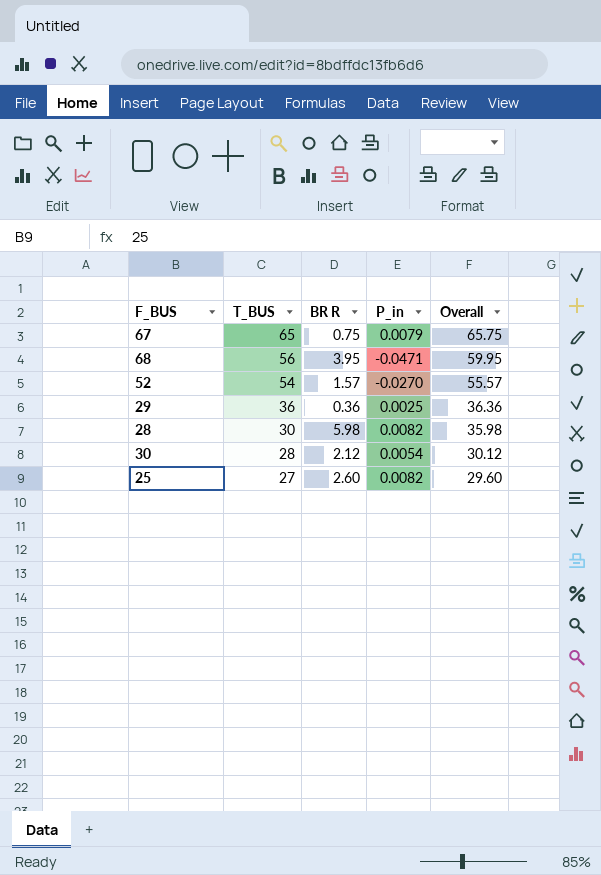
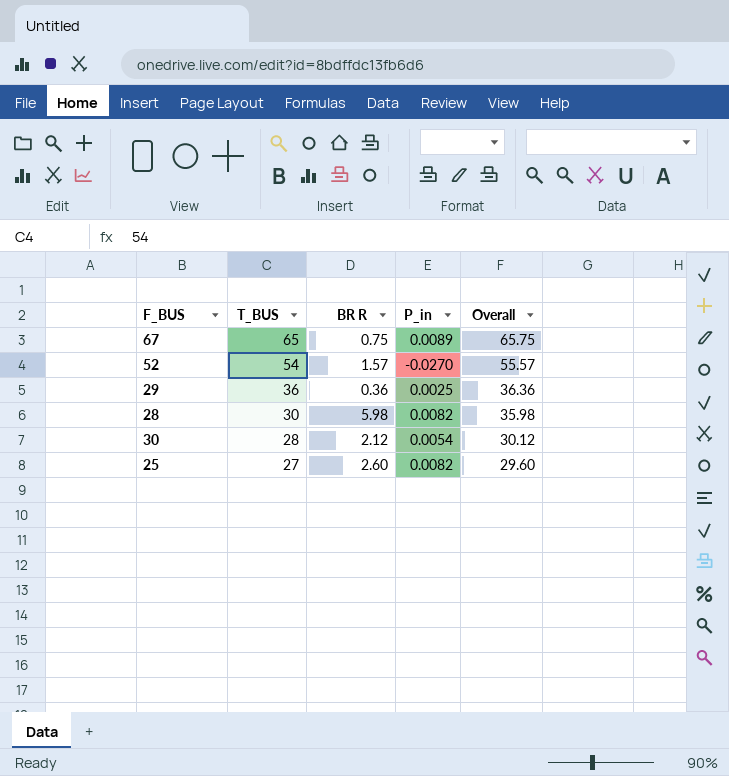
row 68: 56 | 3.95 | -0.0471 | 59.95 -> none
67 | P_in: 0.0079 -> 0.0089

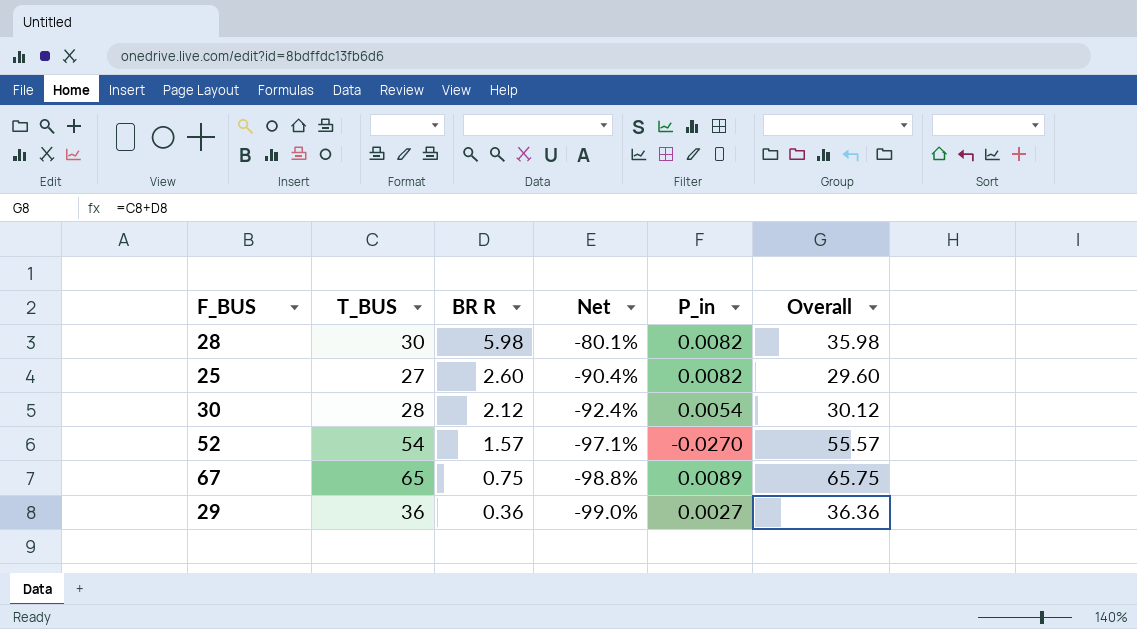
row order: T_BUS descending -> BR R descending
column Net | formula: none -> ([BR R] - [T_BUS]) / [T_BUS]
29 | P_in: 0.0025 -> 0.0027

